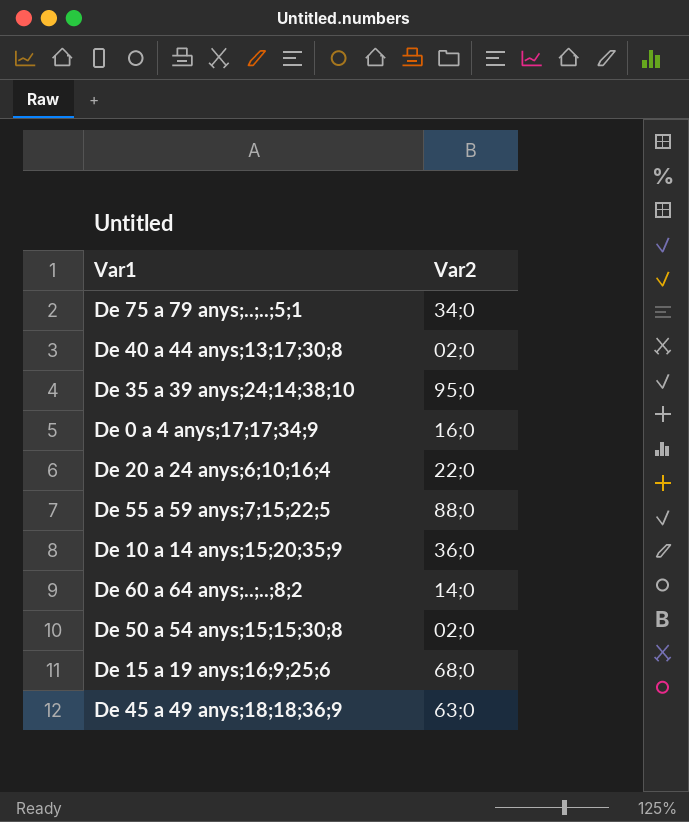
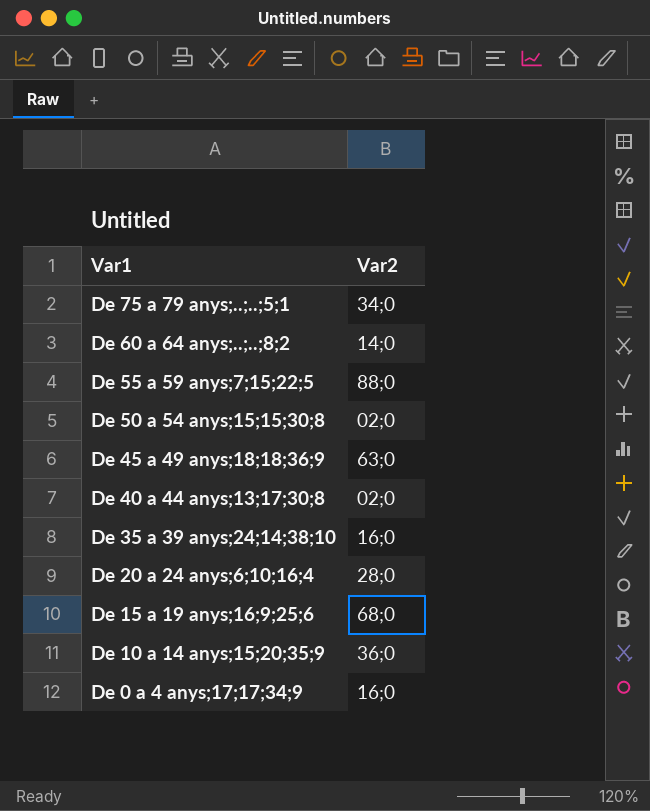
row order: none -> Var1 descending
De 35 a 39 anys;24;14;38;10 | Var2: 95;0 -> 16;0
De 20 a 24 anys;6;10;16;4 | Var2: 22;0 -> 28;0

